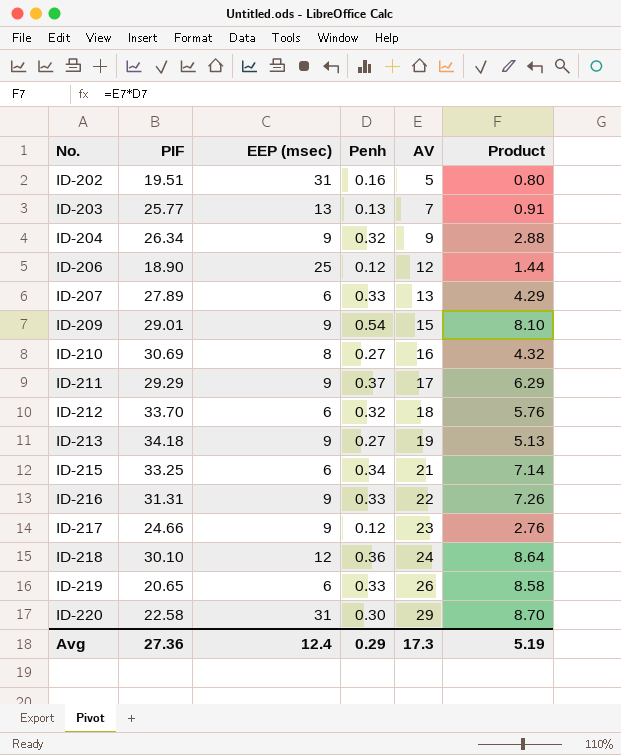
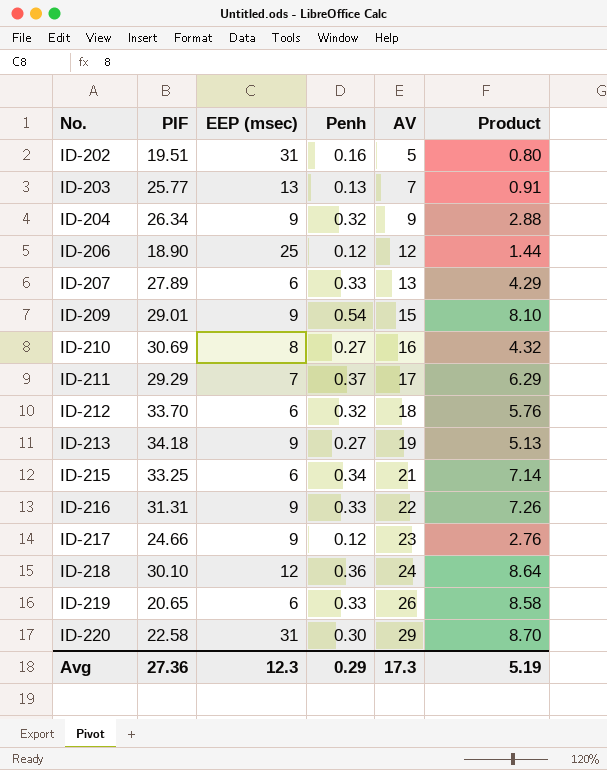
ID-211 | EEP (msec): 9 -> 7
Avg | EEP (msec): 12.4 -> 12.3

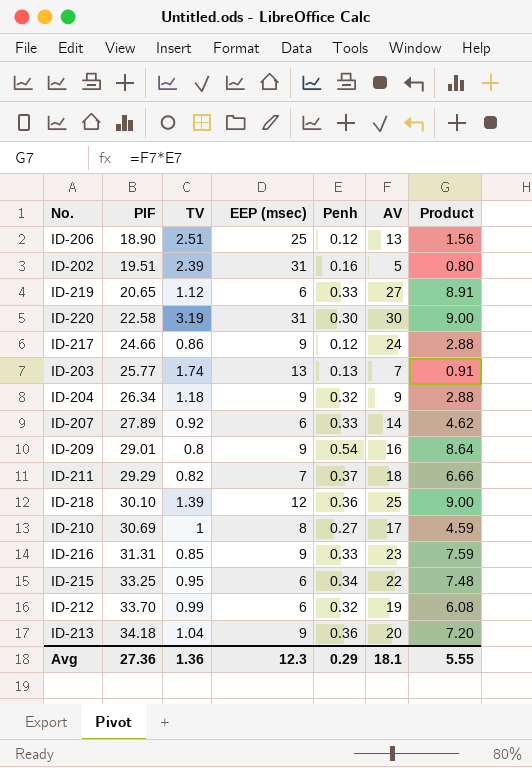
row order: No. ascending -> PIF ascending
column TV | position: none -> 3
ID-206 | AV: 12 -> 13
ID-206 | Product: 1.44 -> 1.56
ID-219 | AV: 26 -> 27
ID-219 | Product: 8.58 -> 8.91
ID-220 | AV: 29 -> 30
ID-220 | Product: 8.70 -> 9.00
ID-217 | AV: 23 -> 24
ID-217 | Product: 2.76 -> 2.88
ID-207 | AV: 13 -> 14
ID-207 | Product: 4.29 -> 4.62
ID-209 | AV: 15 -> 16
ID-209 | Product: 8.10 -> 8.64
ID-211 | AV: 17 -> 18
ID-211 | Product: 6.29 -> 6.66
ID-218 | AV: 24 -> 25
ID-218 | Product: 8.64 -> 9.00
ID-210 | AV: 16 -> 17
ID-210 | Product: 4.32 -> 4.59
ID-216 | AV: 22 -> 23
ID-216 | Product: 7.26 -> 7.59
ID-215 | AV: 21 -> 22
ID-215 | Product: 7.14 -> 7.48
ID-212 | AV: 18 -> 19
ID-212 | Product: 5.76 -> 6.08
ID-213 | Penh: 0.27 -> 0.36
ID-213 | AV: 19 -> 20
ID-213 | Product: 5.13 -> 7.20
Avg | AV: 17.3 -> 18.1
Avg | Product: 5.19 -> 5.55

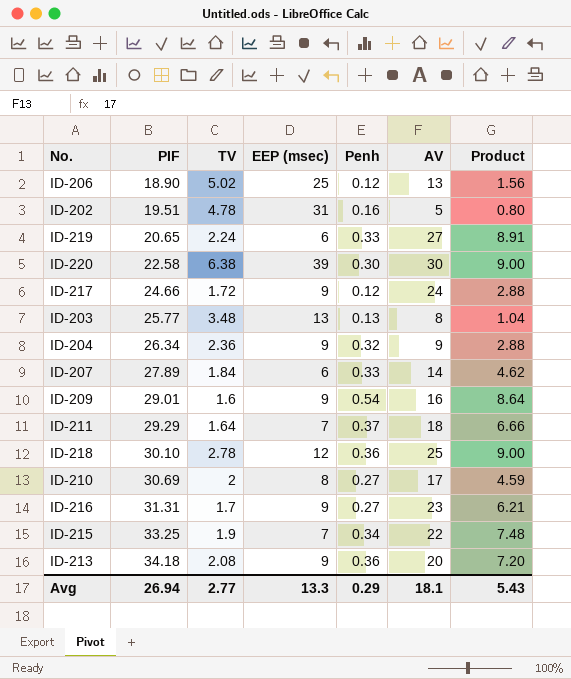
row ID-212: 33.70 | 0.99 | 6 | 0.32 | 19 | 6.08 -> none
ID-206 | TV: 2.51 -> 5.02
ID-202 | TV: 2.39 -> 4.78
ID-219 | TV: 1.12 -> 2.24
ID-220 | TV: 3.19 -> 6.38
ID-220 | EEP (msec): 31 -> 39
ID-217 | TV: 0.86 -> 1.72
ID-203 | TV: 1.74 -> 3.48
ID-203 | AV: 7 -> 8
ID-203 | Product: 0.91 -> 1.04
ID-204 | TV: 1.18 -> 2.36
ID-207 | TV: 0.92 -> 1.84
ID-209 | TV: 0.8 -> 1.6
ID-211 | TV: 0.82 -> 1.64
ID-218 | TV: 1.39 -> 2.78
ID-210 | TV: 1 -> 2
ID-216 | TV: 0.85 -> 1.7
ID-216 | Penh: 0.33 -> 0.27
ID-216 | Product: 7.59 -> 6.21
ID-215 | TV: 0.95 -> 1.9
ID-215 | EEP (msec): 6 -> 7
ID-213 | TV: 1.04 -> 2.08
Avg | PIF: 27.36 -> 26.94
Avg | TV: 1.36 -> 2.77
Avg | EEP (msec): 12.3 -> 13.3
Avg | Product: 5.55 -> 5.43

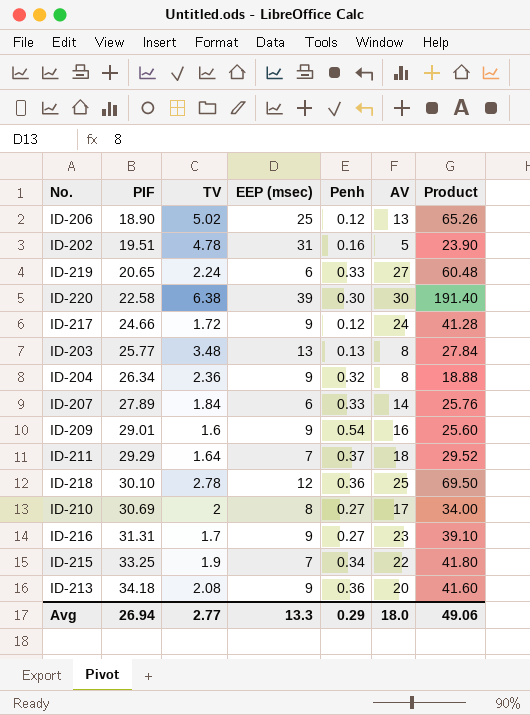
column Product | formula: [Penh] * [AV] -> [TV] * [AV]
ID-204 | AV: 9 -> 8
Avg | AV: 18.1 -> 18.0
Avg | Product: 5.43 -> 49.06

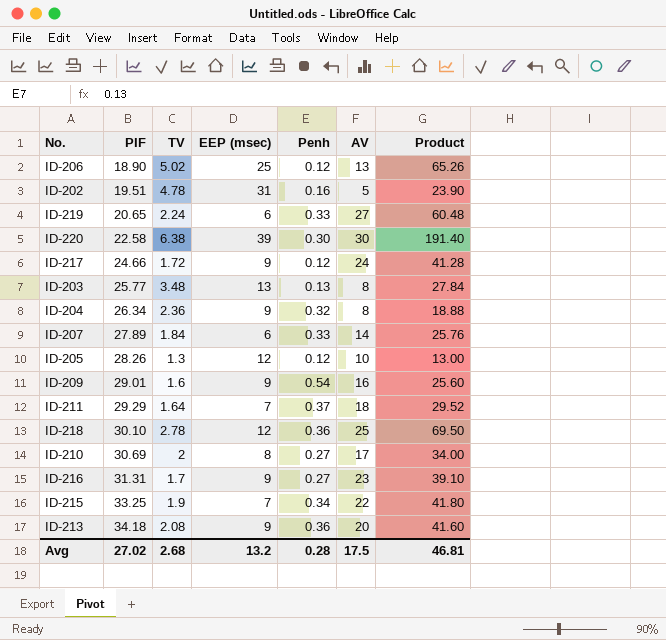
row ID-205: none -> 28.26 | 1.3 | 12 | 0.12 | 10 | 13.00
Avg | PIF: 26.94 -> 27.02
Avg | TV: 2.77 -> 2.68
Avg | EEP (msec): 13.3 -> 13.2
Avg | Penh: 0.29 -> 0.28
Avg | AV: 18.0 -> 17.5
Avg | Product: 49.06 -> 46.81

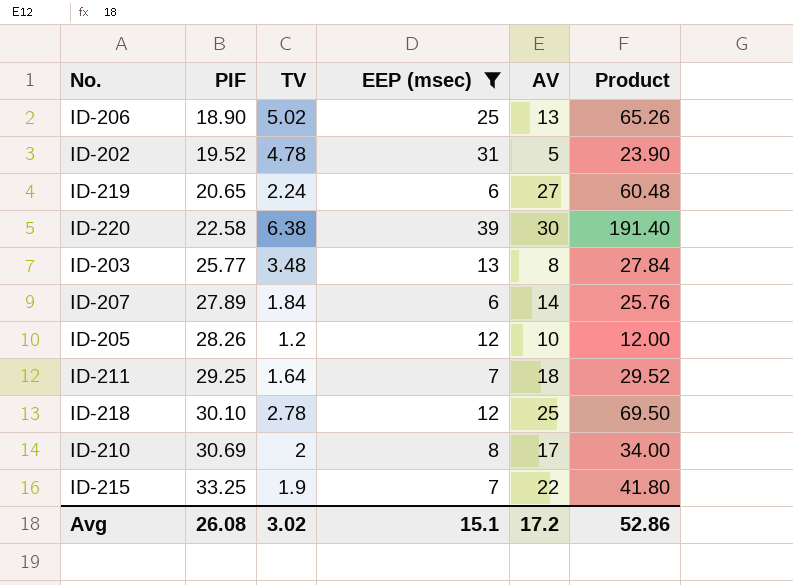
filter: none -> EEP (msec) != 9
column Penh | position: 5 -> none
ID-202 | PIF: 19.51 -> 19.52
ID-205 | TV: 1.3 -> 1.2
ID-205 | Product: 13.00 -> 12.00
ID-211 | PIF: 29.29 -> 29.25
Avg | PIF: 27.02 -> 26.08
Avg | TV: 2.68 -> 3.02
Avg | EEP (msec): 13.2 -> 15.1
Avg | AV: 17.5 -> 17.2
Avg | Product: 46.81 -> 52.86

